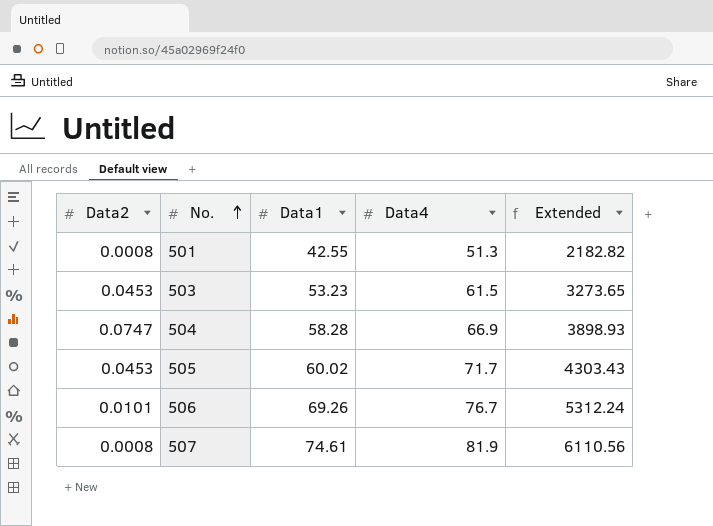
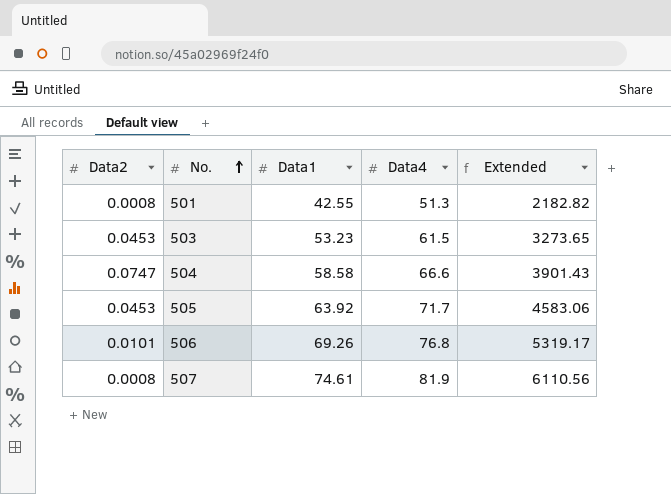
504 | Data1: 58.28 -> 58.58
504 | Data4: 66.9 -> 66.6
504 | Extended: 3898.93 -> 3901.43
505 | Data1: 60.02 -> 63.92
505 | Extended: 4303.43 -> 4583.06
506 | Data4: 76.7 -> 76.8
506 | Extended: 5312.24 -> 5319.17

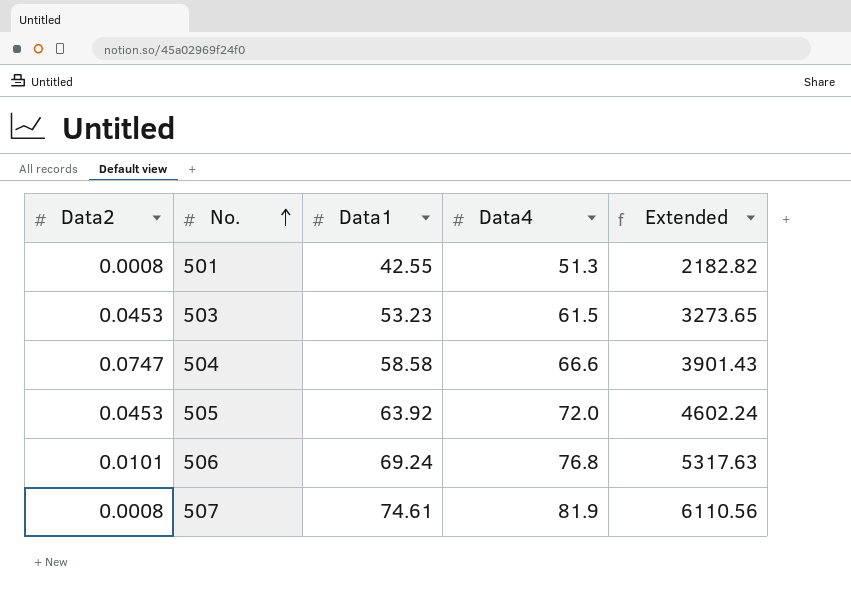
505 | Data4: 71.7 -> 72.0
505 | Extended: 4583.06 -> 4602.24
506 | Data1: 69.26 -> 69.24
506 | Extended: 5319.17 -> 5317.63

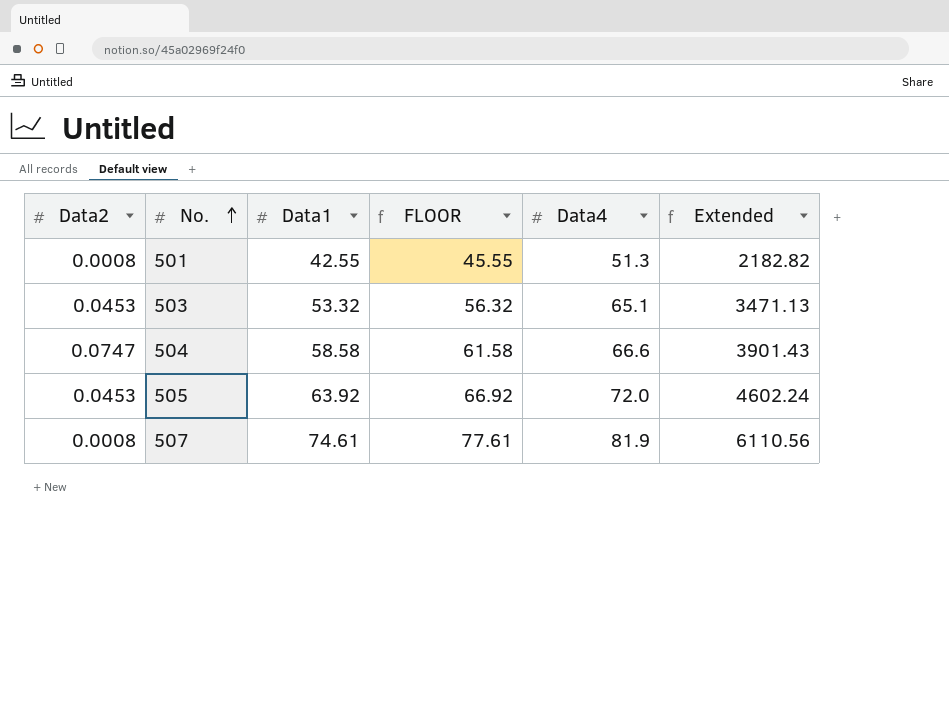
column FLOOR | formula: none -> [Data1] + 3
row 506: 0.0101 | 69.24 | 76.8 | 5317.63 -> none
503 | Data1: 53.23 -> 53.32
503 | Data4: 61.5 -> 65.1
503 | Extended: 3273.65 -> 3471.13

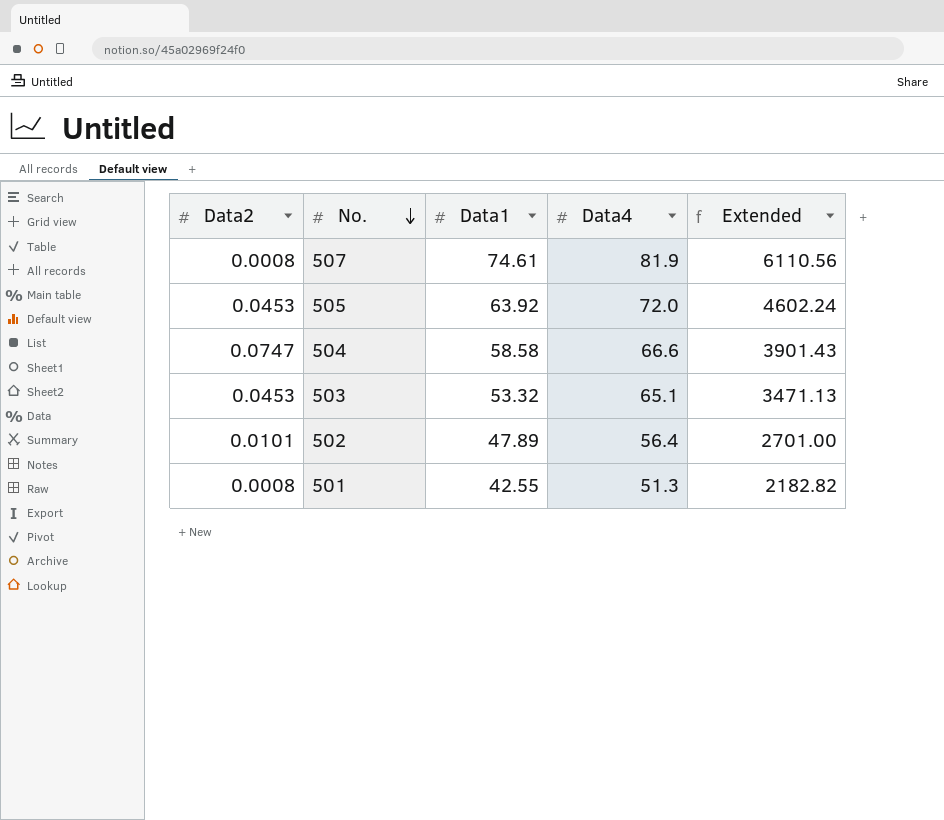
row order: No. ascending -> No. descending
column FLOOR | formula: [Data1] + 3 -> none
row 502: none -> 0.0101 | 47.89 | 56.4 | 2701.00

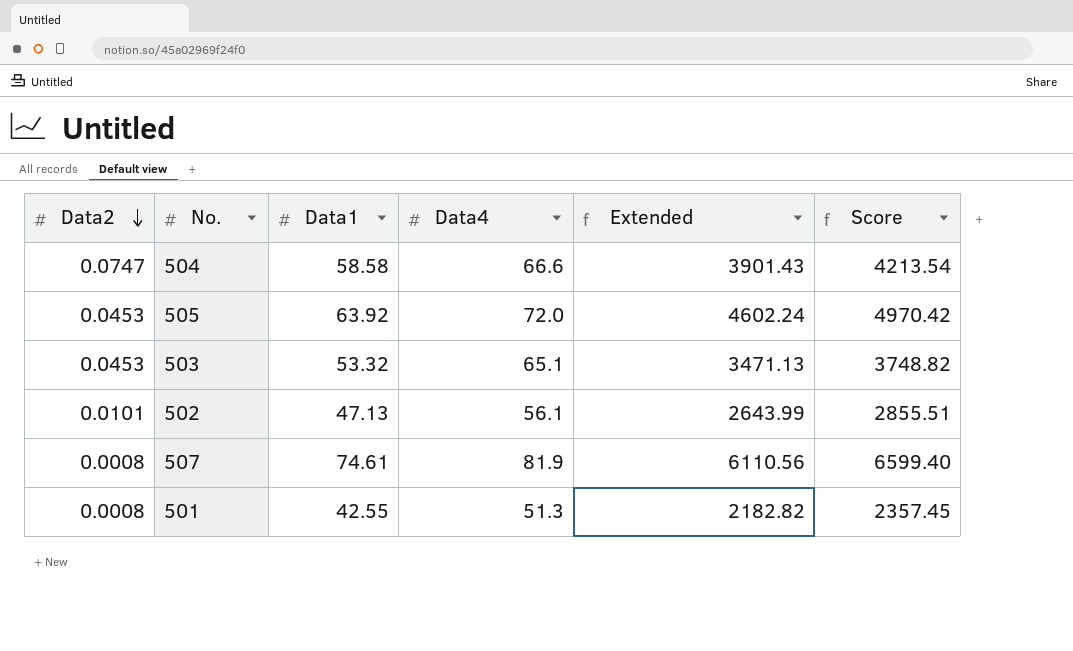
row order: No. descending -> Data2 descending
column Score | formula: none -> [Extended] * 1.08
502 | Data1: 47.89 -> 47.13
502 | Data4: 56.4 -> 56.1
502 | Extended: 2701.00 -> 2643.99

